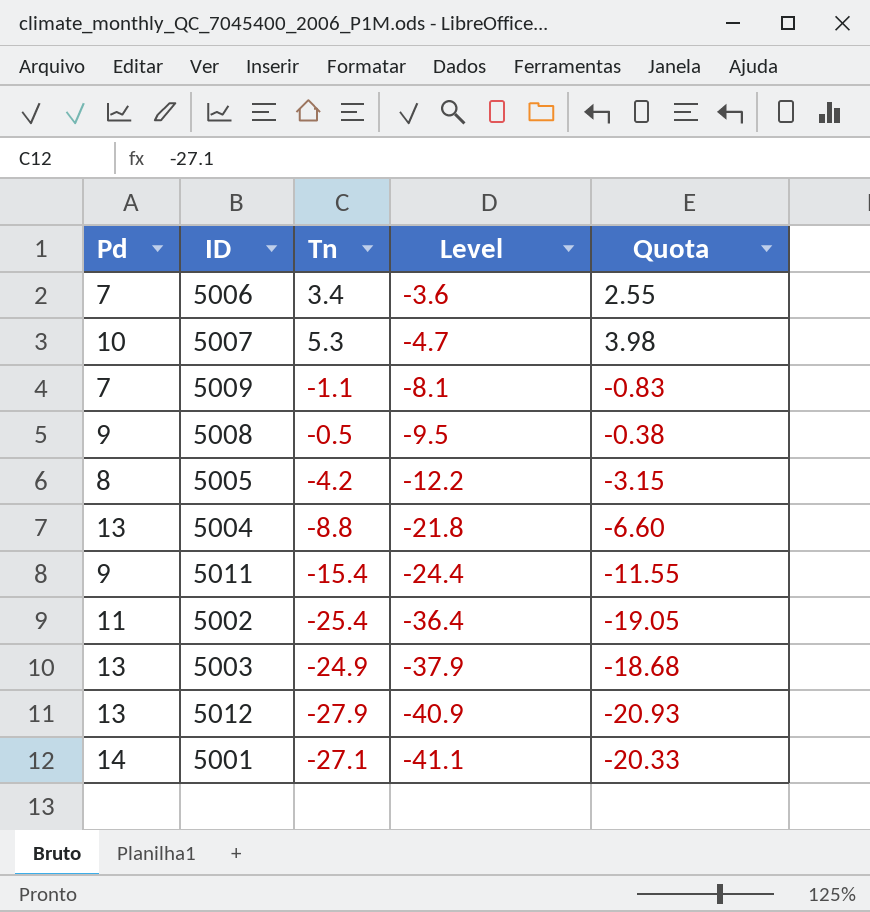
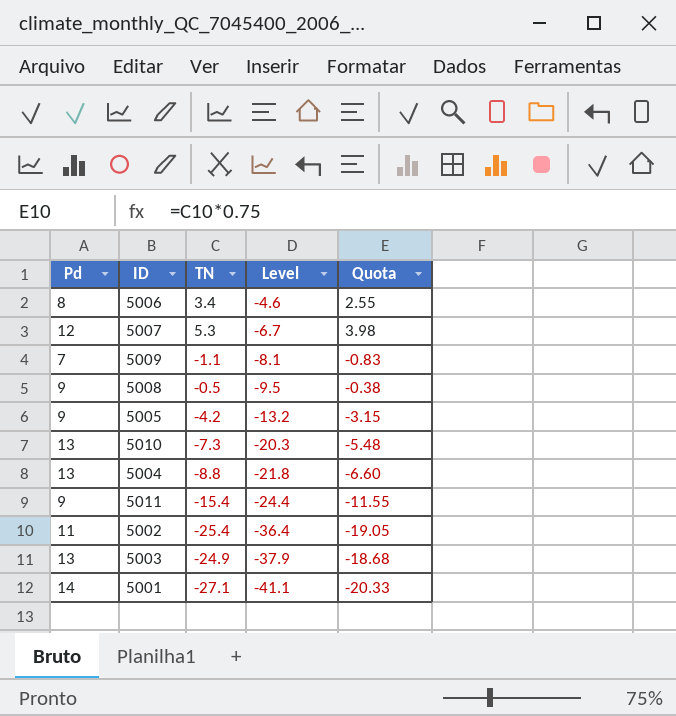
column name: Tn -> TN
row 5012: 13 | -27.9 | -40.9 | -20.93 -> none
5006 | Pd: 7 -> 8
5006 | Level: -3.6 -> -4.6
5007 | Pd: 10 -> 12
5007 | Level: -4.7 -> -6.7
5005 | Pd: 8 -> 9
5005 | Level: -12.2 -> -13.2
row 5010: none -> 13 | -7.3 | -20.3 | -5.48

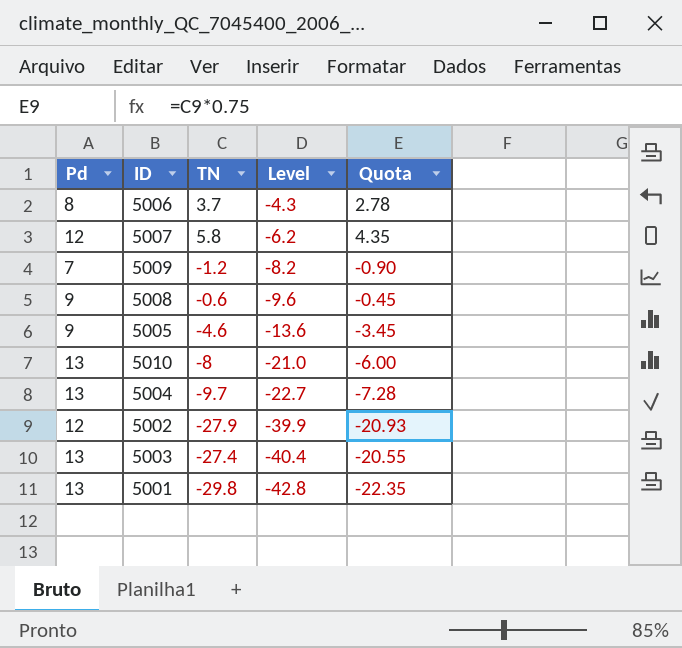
row 5011: 9 | -15.4 | -24.4 | -11.55 -> none
5006 | TN: 3.4 -> 3.7
5006 | Level: -4.6 -> -4.3
5006 | Quota: 2.55 -> 2.78
5007 | TN: 5.3 -> 5.8
5007 | Level: -6.7 -> -6.2
5007 | Quota: 3.98 -> 4.35
5009 | TN: -1.1 -> -1.2
5009 | Level: -8.1 -> -8.2
5009 | Quota: -0.83 -> -0.90
5008 | TN: -0.5 -> -0.6
5008 | Level: -9.5 -> -9.6
5008 | Quota: -0.38 -> -0.45
5005 | TN: -4.2 -> -4.6
5005 | Level: -13.2 -> -13.6
5005 | Quota: -3.15 -> -3.45
5010 | TN: -7.3 -> -8
5010 | Level: -20.3 -> -21.0
5010 | Quota: -5.48 -> -6.00
5004 | TN: -8.8 -> -9.7
5004 | Level: -21.8 -> -22.7
5004 | Quota: -6.60 -> -7.28
5002 | Pd: 11 -> 12
5002 | TN: -25.4 -> -27.9
5002 | Level: -36.4 -> -39.9
5002 | Quota: -19.05 -> -20.93
5003 | TN: -24.9 -> -27.4
5003 | Level: -37.9 -> -40.4
5003 | Quota: -18.68 -> -20.55
5001 | Pd: 14 -> 13
5001 | TN: -27.1 -> -29.8
5001 | Level: -41.1 -> -42.8
5001 | Quota: -20.33 -> -22.35

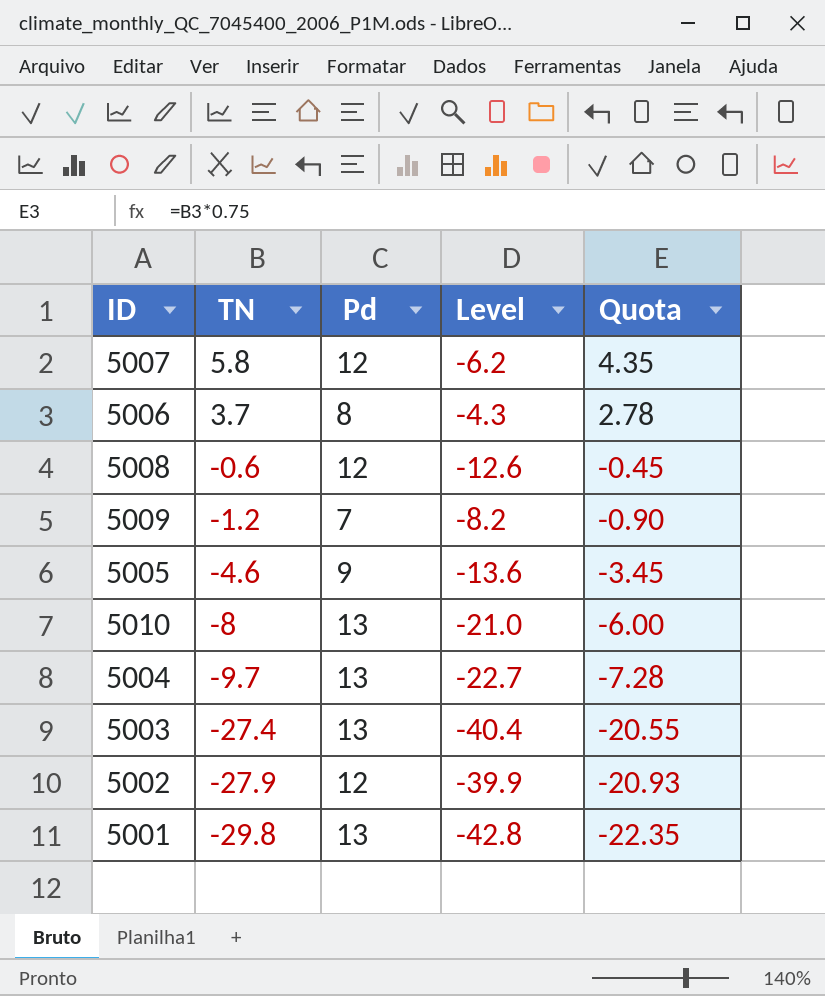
row order: Level descending -> TN descending
column Pd | position: 1 -> 3
5008 | Pd: 9 -> 12
5008 | Level: -9.6 -> -12.6

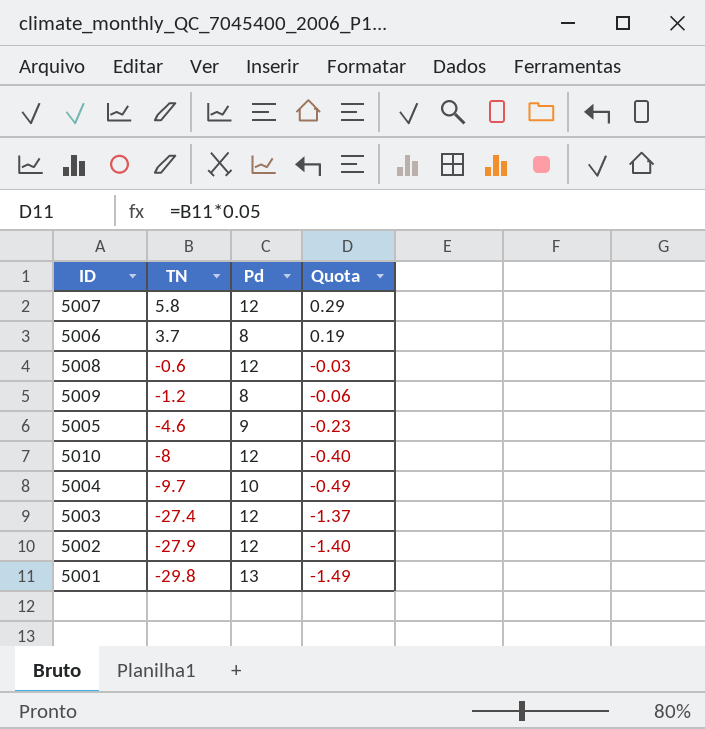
column Level | formula: [TN] - [Pd] -> none
column Quota | formula: [TN] * 0.75 -> [TN] * 0.05
5009 | Pd: 7 -> 8
5010 | Pd: 13 -> 12
5004 | Pd: 13 -> 10
5003 | Pd: 13 -> 12

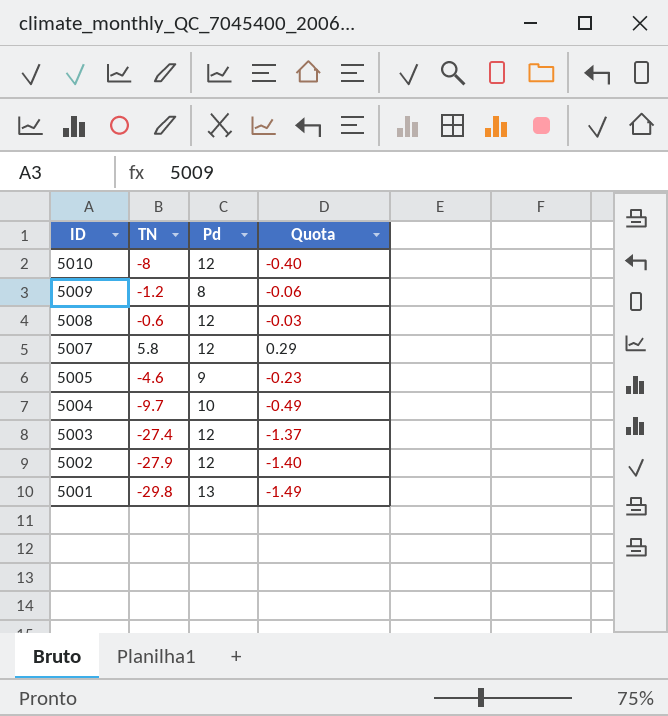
row order: TN descending -> ID descending
row 5006: 3.7 | 8 | 0.19 -> none

